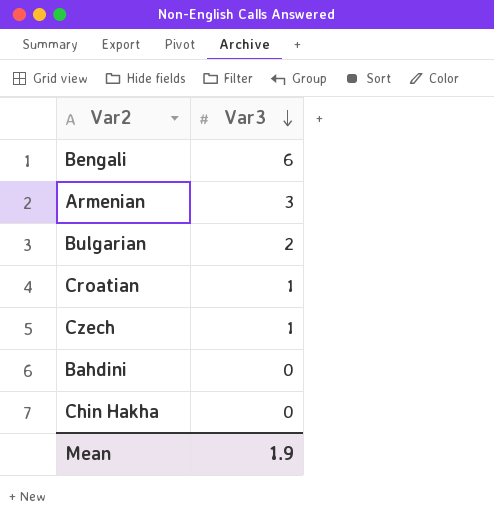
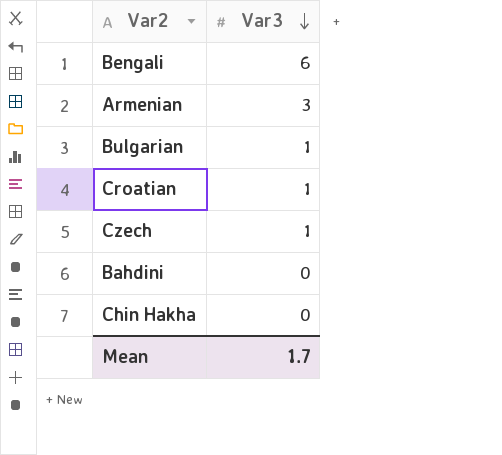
Bulgarian | Var3: 2 -> 1
Mean | Var3: 1.9 -> 1.7

